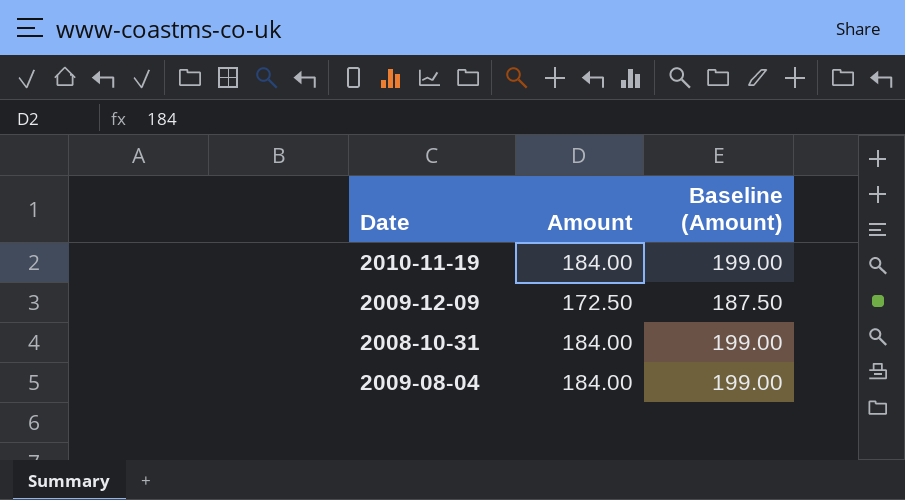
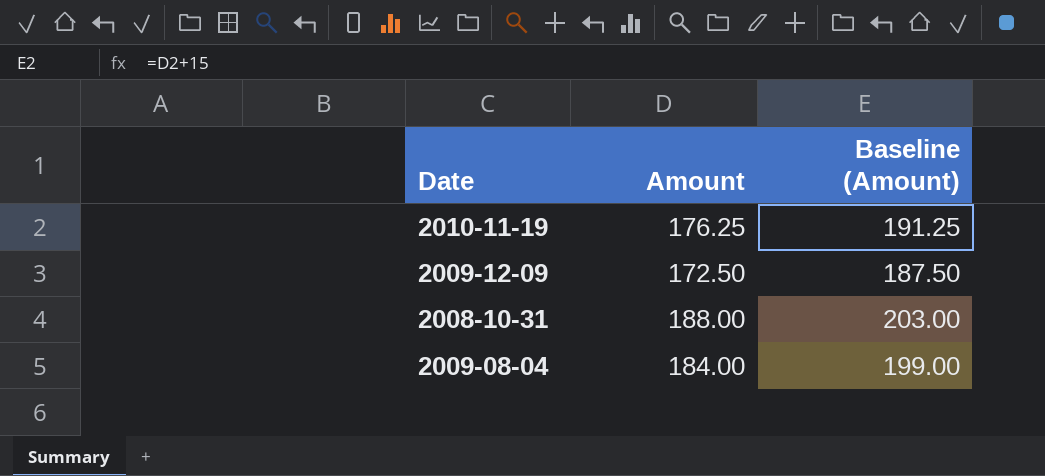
2010-11-19 | Amount: 184.00 -> 176.25
2010-11-19 | Baseline (Amount): 199.00 -> 191.25
2008-10-31 | Amount: 184.00 -> 188.00
2008-10-31 | Baseline (Amount): 199.00 -> 203.00

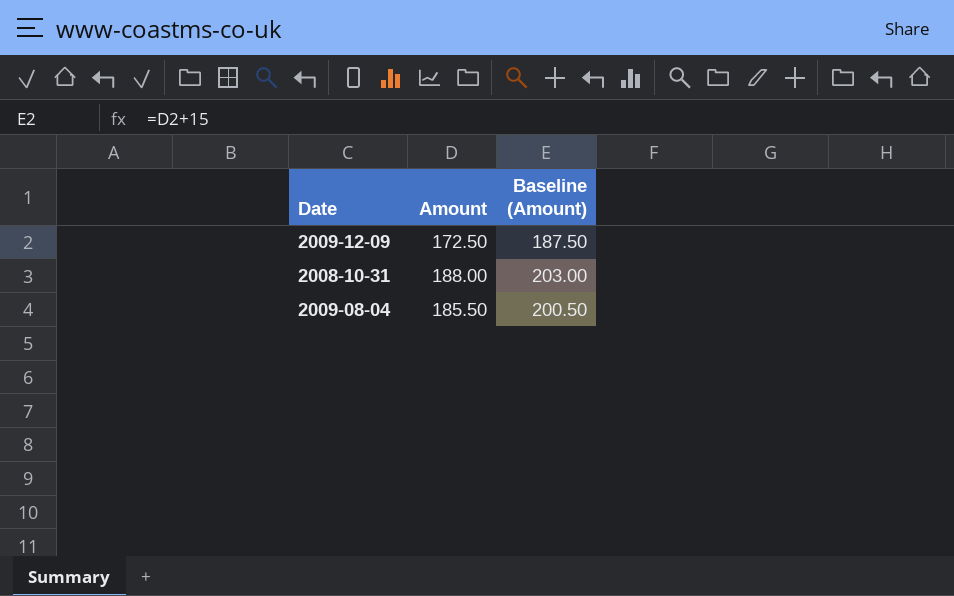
row 2010-11-19: 176.25 | 191.25 -> none
2009-08-04 | Amount: 184.00 -> 185.50
2009-08-04 | Baseline (Amount): 199.00 -> 200.50

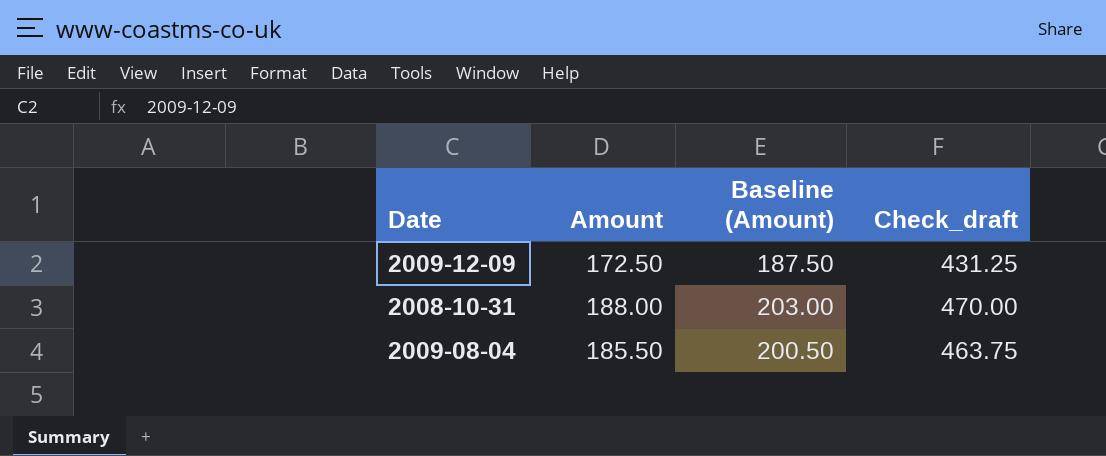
column Check_draft | formula: none -> [Amount] * 2.5

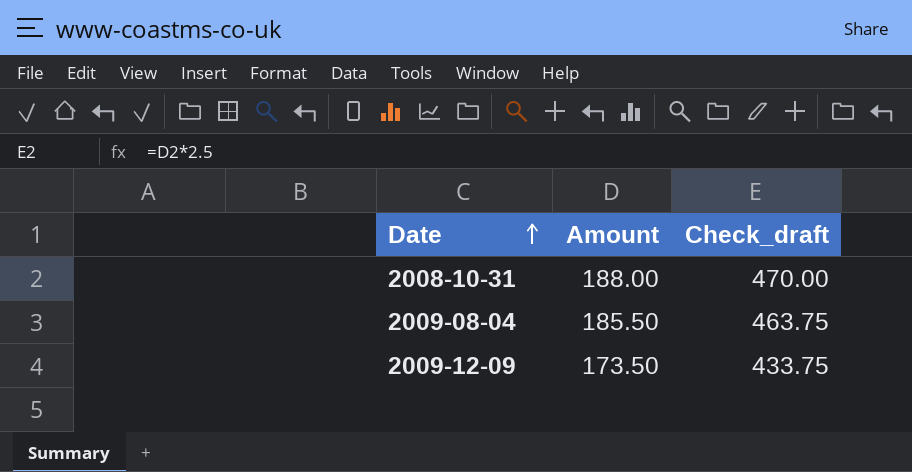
row order: none -> Date ascending
column Baseline (Amount) | formula: [Amount] + 15 -> none
2009-12-09 | Amount: 172.50 -> 173.50
2009-12-09 | Check_draft: 431.25 -> 433.75

